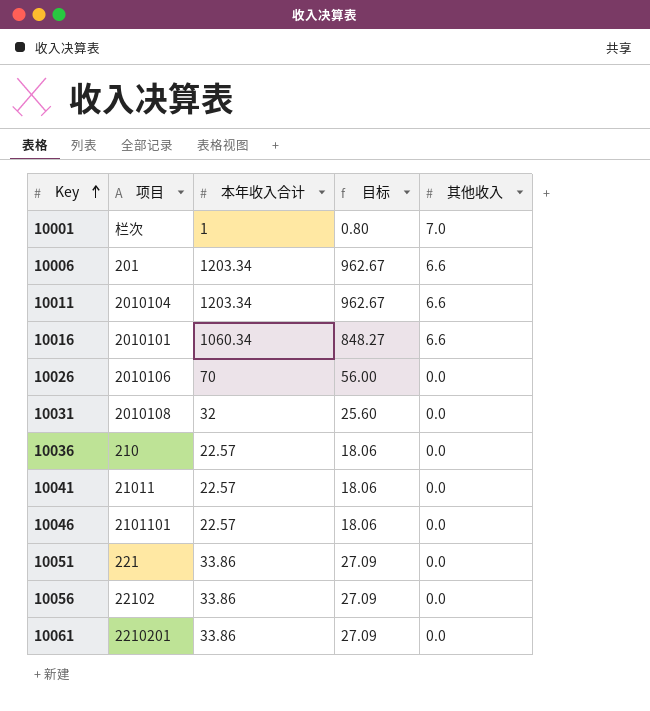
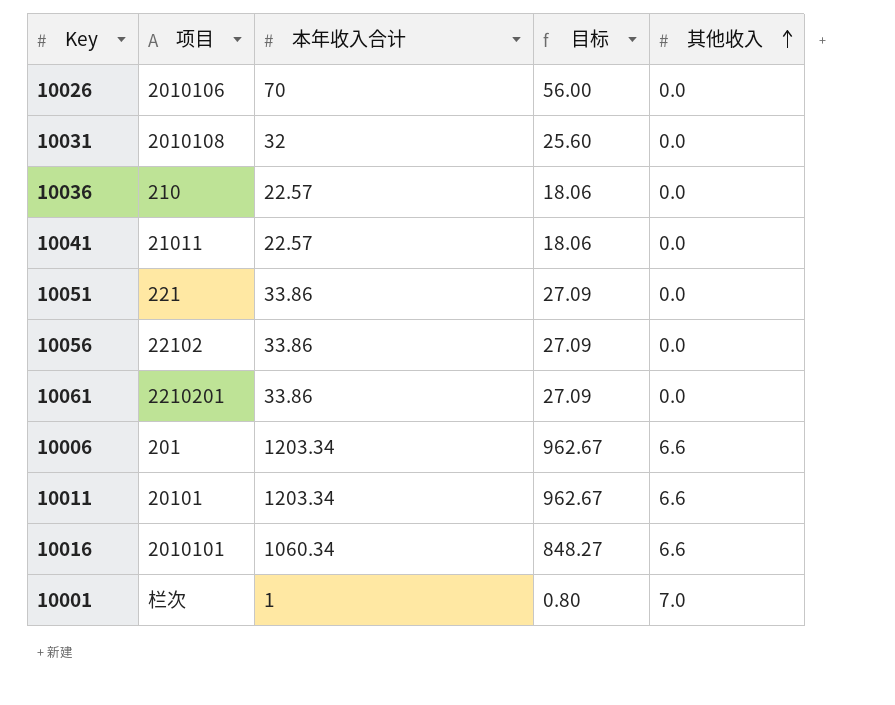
row order: Key ascending -> 其他收入 ascending
row 10046: 2101101 | 22.57 | 18.06 | 0.0 -> none
10011 | 项目: 2010104 -> 20101

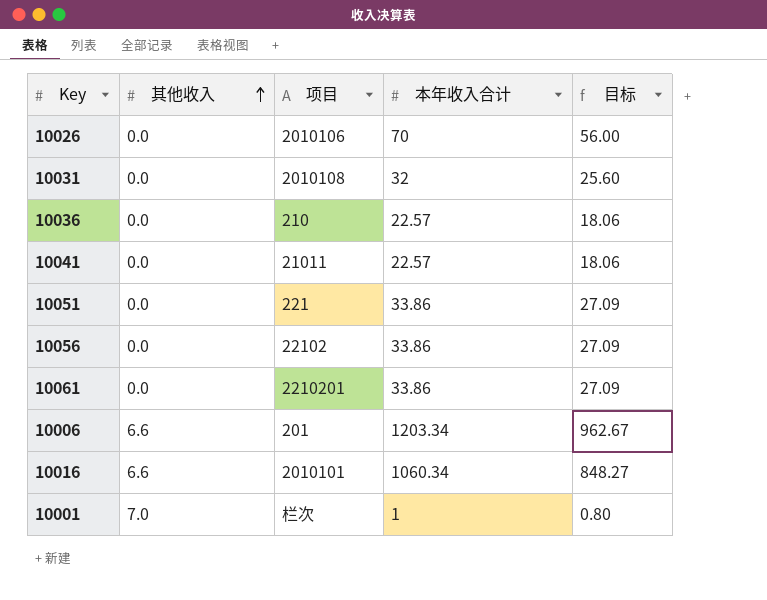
column 其他收入 | position: 5 -> 2
row 10011: 20101 | 1203.34 | 962.67 | 6.6 -> none

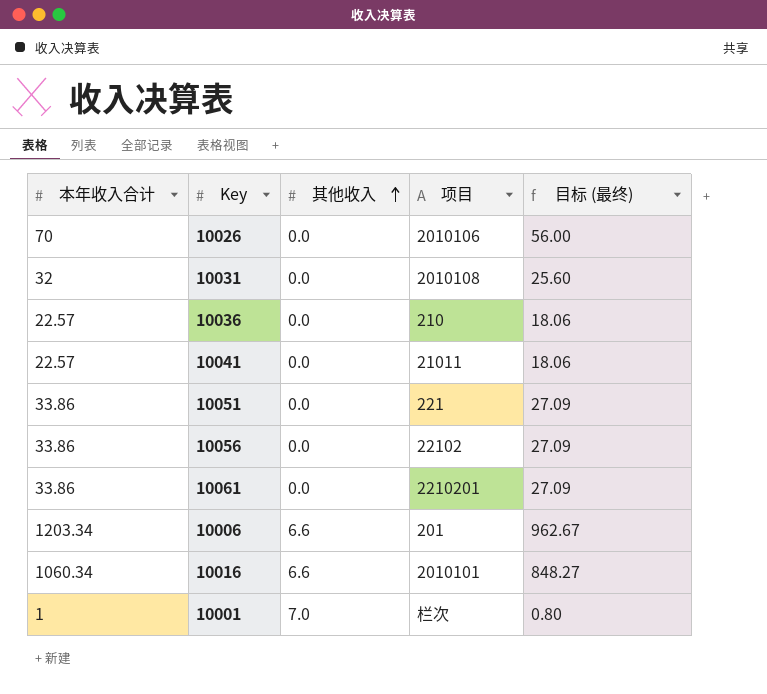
column 本年收入合计 | position: 4 -> 1
column name: 目标 -> 目标 (最终)

